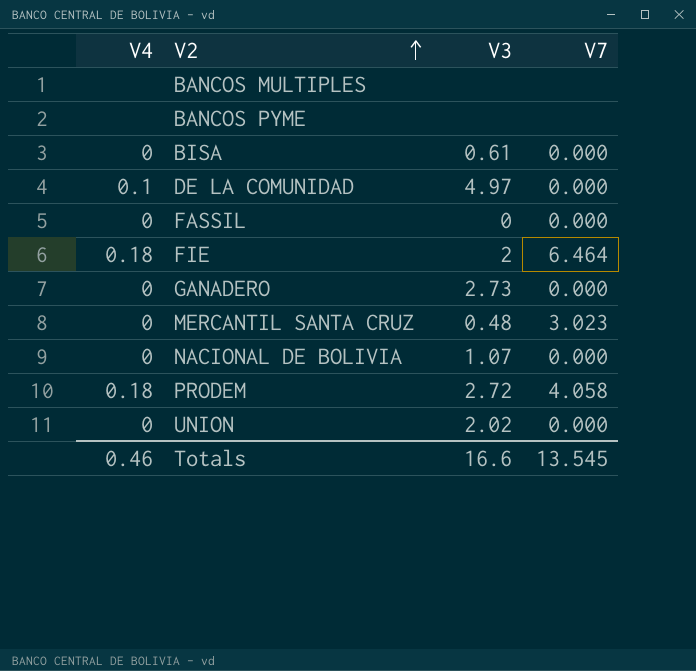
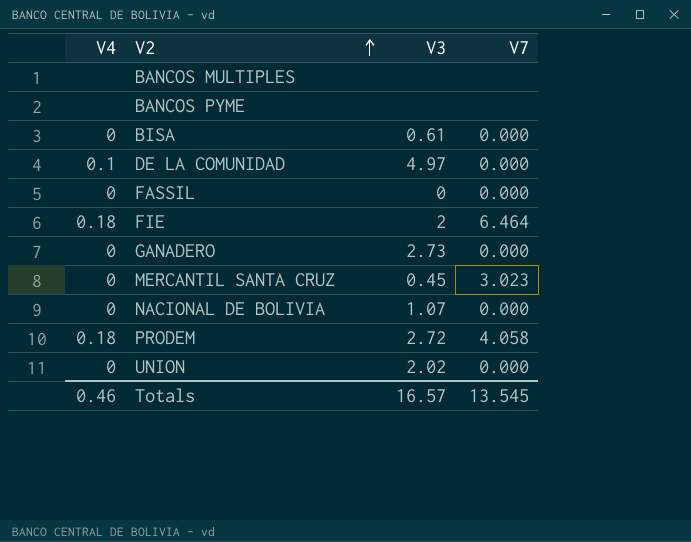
MERCANTIL SANTA CRUZ | V3: 0.48 -> 0.45
Totals | V3: 16.6 -> 16.57

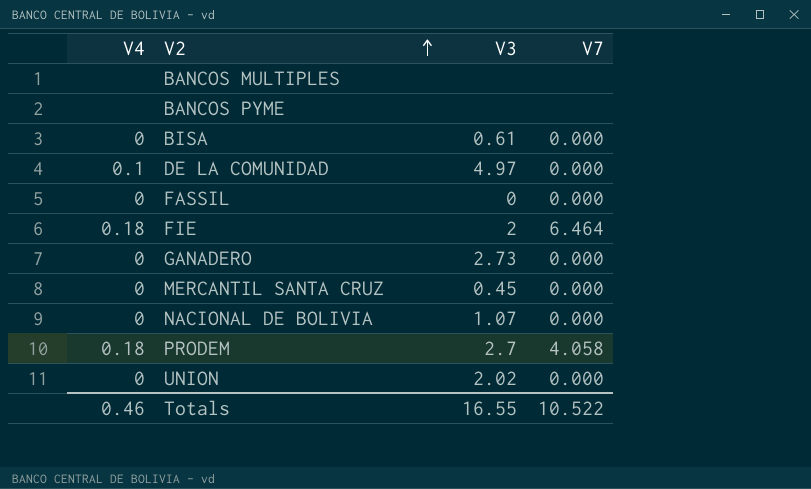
MERCANTIL SANTA CRUZ | V7: 3.023 -> 0.000
PRODEM | V3: 2.72 -> 2.7
Totals | V3: 16.57 -> 16.55
Totals | V7: 13.545 -> 10.522

